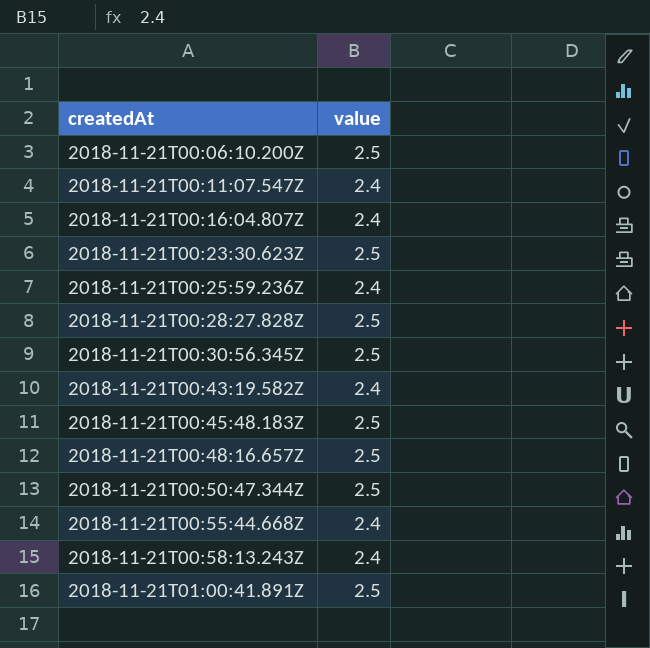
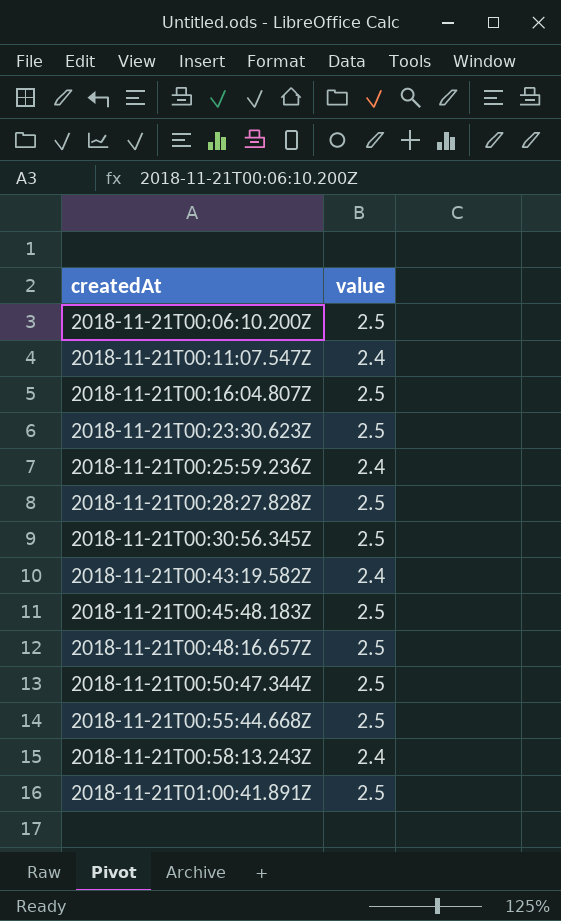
2018-11-21T00:16:04.807Z | value: 2.4 -> 2.5
2018-11-21T00:55:44.668Z | value: 2.4 -> 2.5

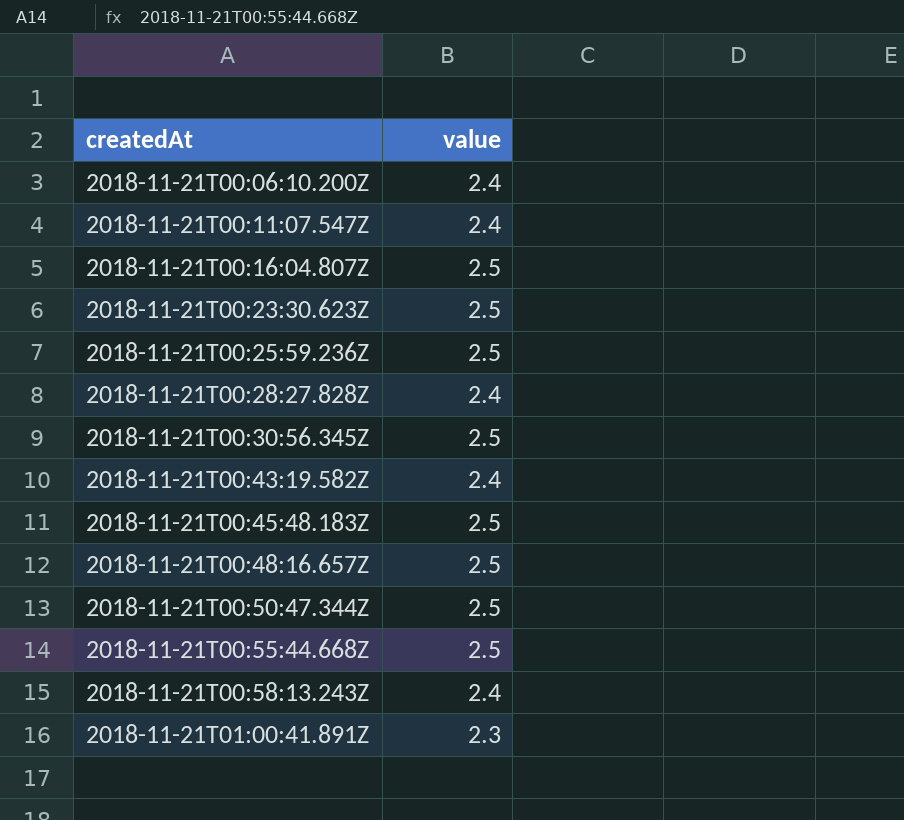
2018-11-21T00:06:10.200Z | value: 2.5 -> 2.4
2018-11-21T00:25:59.236Z | value: 2.4 -> 2.5
2018-11-21T00:28:27.828Z | value: 2.5 -> 2.4
2018-11-21T01:00:41.891Z | value: 2.5 -> 2.3

